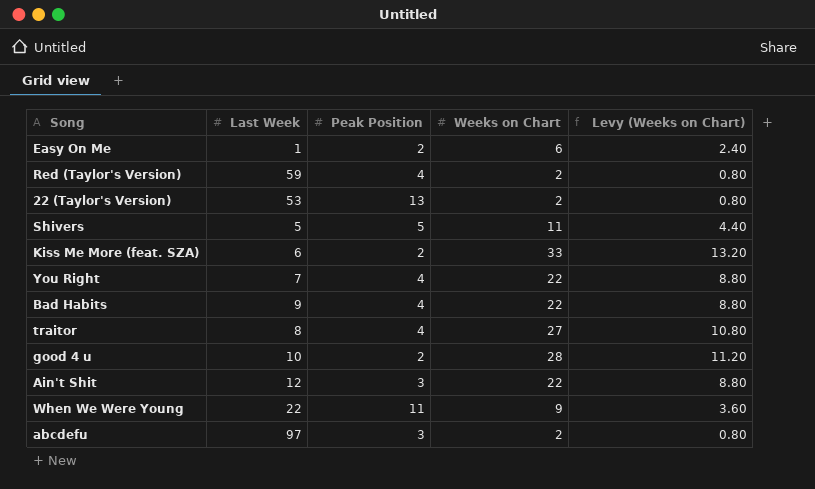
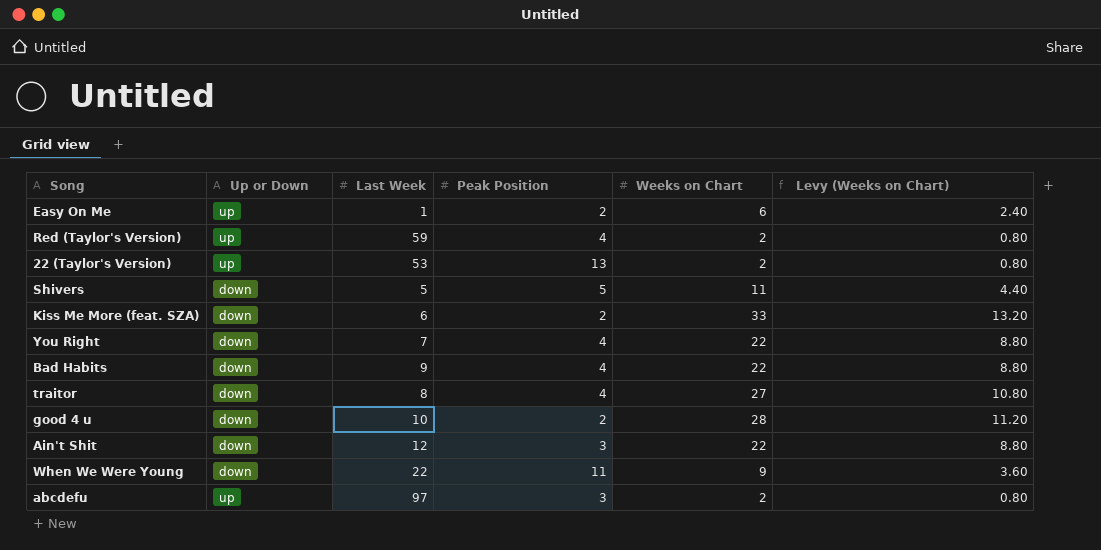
column Up or Down | position: none -> 2

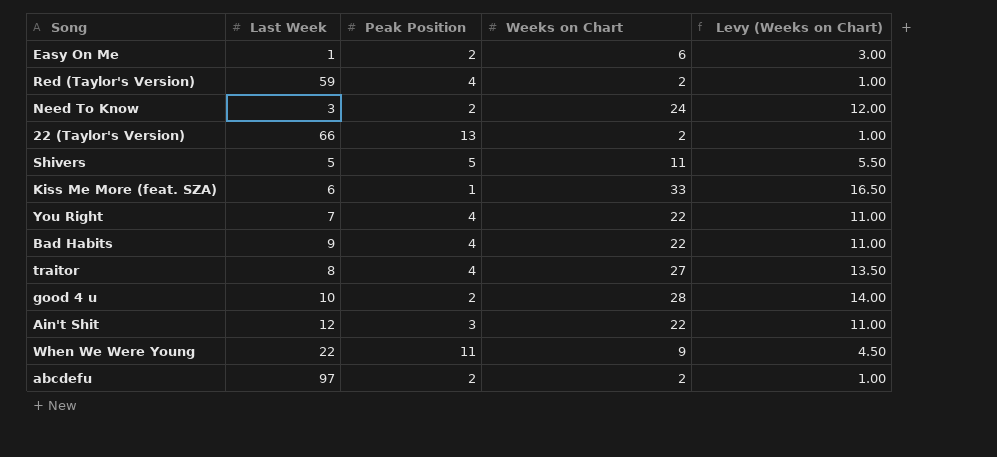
column Up or Down | position: 2 -> none
column Levy (Weeks on Chart) | formula: [Weeks on Chart] * 0.4 -> [Weeks on Chart] * 0.5
row Need To Know: none -> 3 | 2 | 24 | 12.00
22 (Taylor's Version) | Last Week: 53 -> 66
Kiss Me More (feat. SZA) | Peak Position: 2 -> 1
abcdefu | Peak Position: 3 -> 2

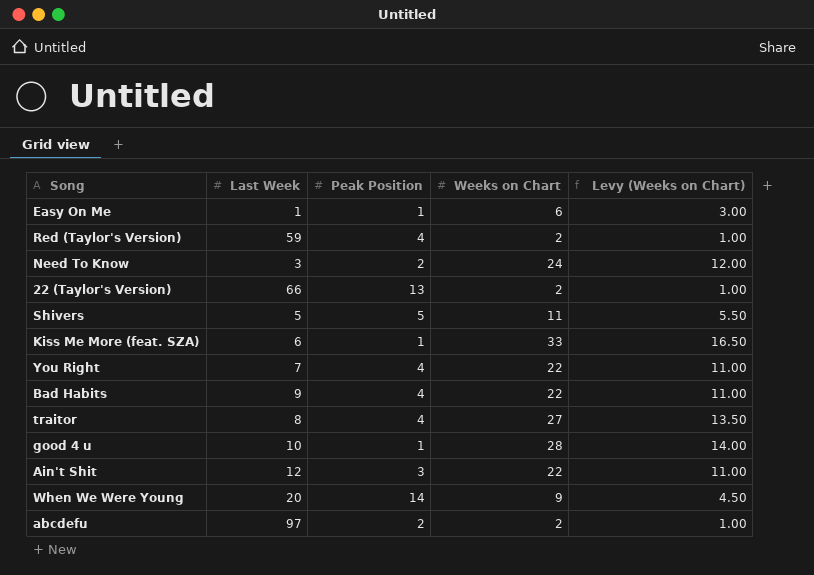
Easy On Me | Peak Position: 2 -> 1
good 4 u | Peak Position: 2 -> 1
When We Were Young | Last Week: 22 -> 20
When We Were Young | Peak Position: 11 -> 14

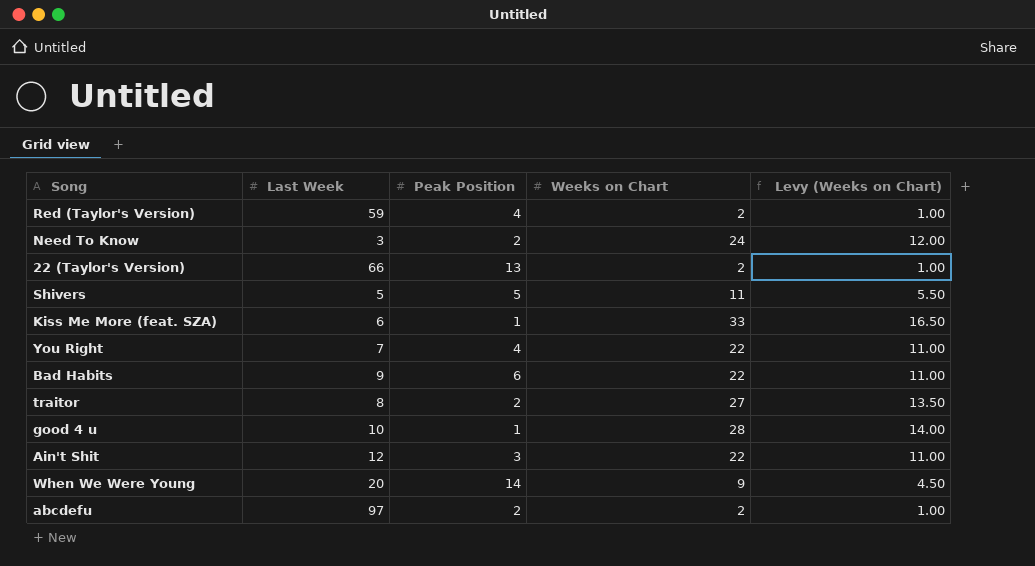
row Easy On Me: 1 | 1 | 6 | 3.00 -> none
Bad Habits | Peak Position: 4 -> 6
traitor | Peak Position: 4 -> 2

